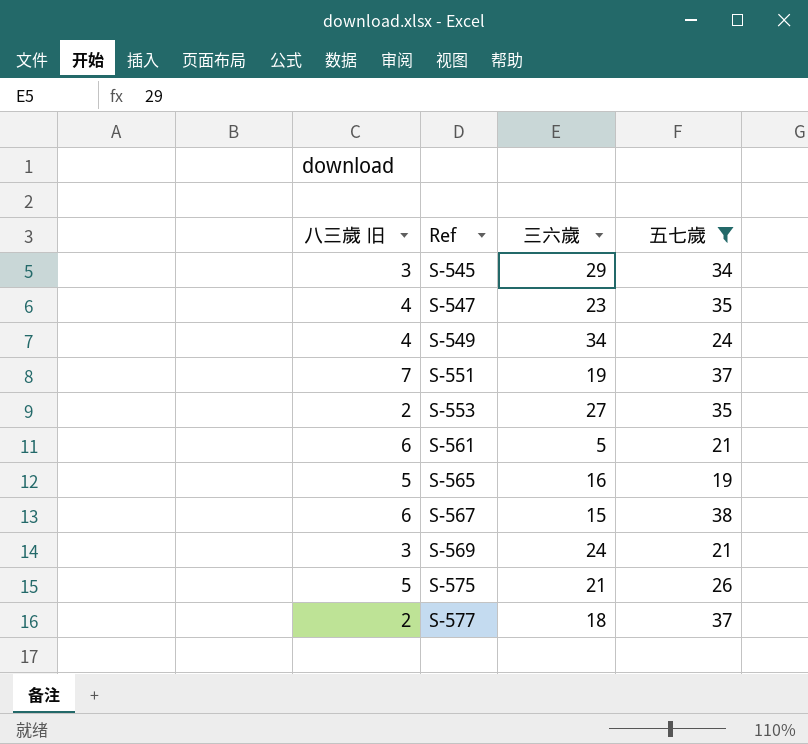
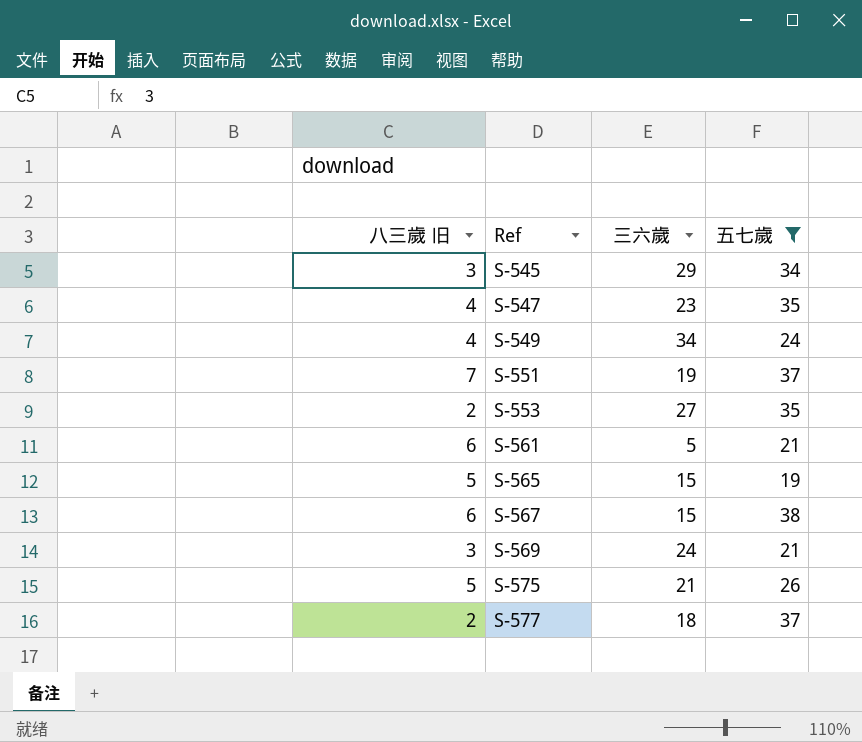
S-565 | 三六歲: 16 -> 15

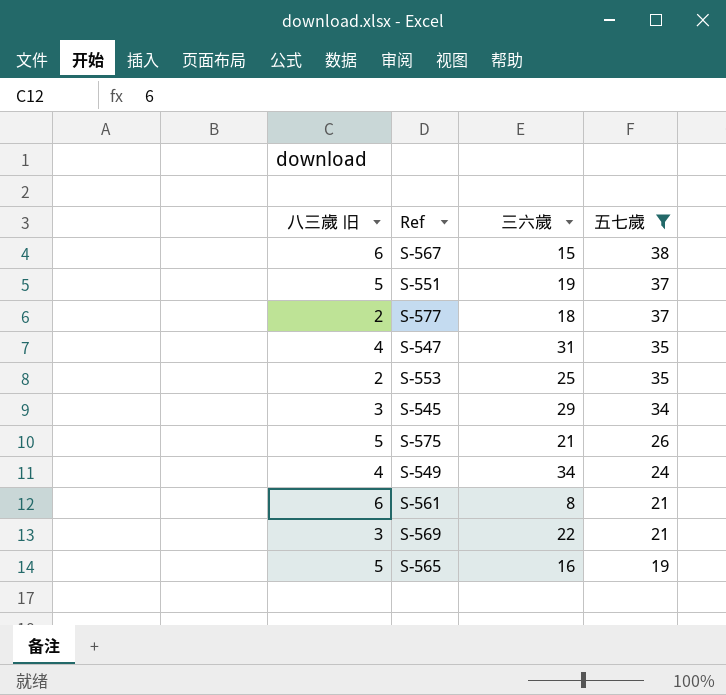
row order: Ref ascending -> 五七歲 descending
S-551 | 八三歲 旧: 7 -> 5
S-547 | 三六歲: 23 -> 31
S-553 | 三六歲: 27 -> 25
S-561 | 三六歲: 5 -> 8
S-569 | 三六歲: 24 -> 22
S-565 | 三六歲: 15 -> 16

